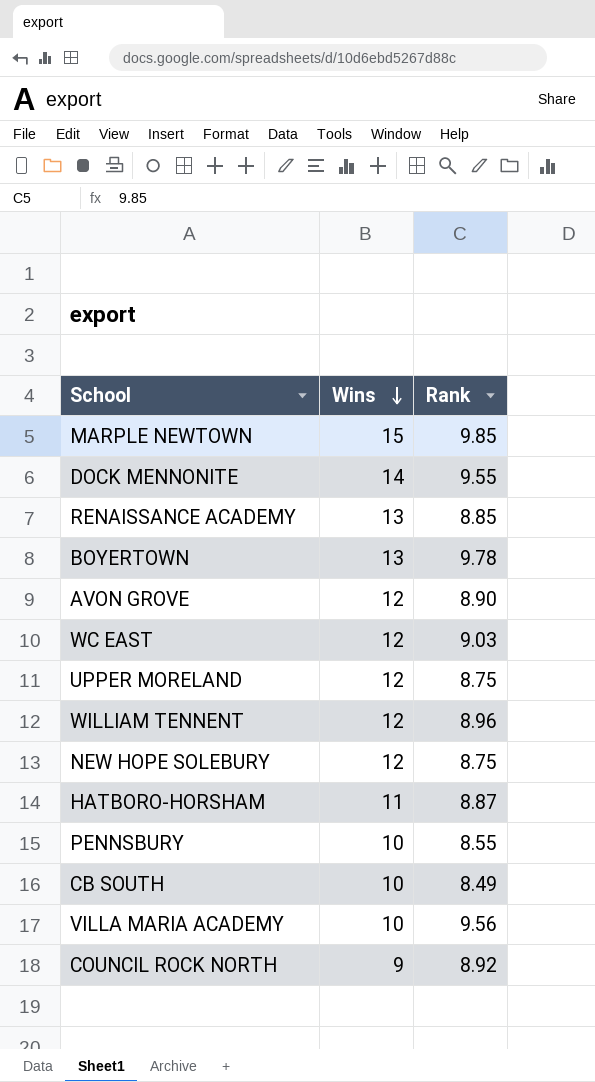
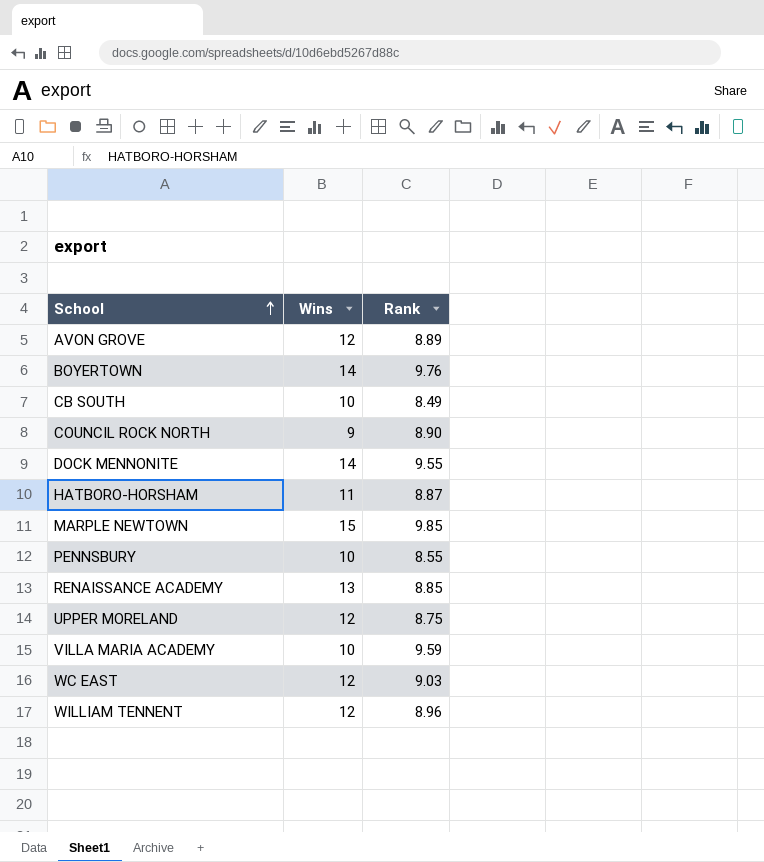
row order: Wins descending -> School ascending
row NEW HOPE SOLEBURY: 12 | 8.75 -> none
AVON GROVE | Rank: 8.90 -> 8.89
BOYERTOWN | Wins: 13 -> 14
BOYERTOWN | Rank: 9.78 -> 9.76
COUNCIL ROCK NORTH | Rank: 8.92 -> 8.90
VILLA MARIA ACADEMY | Rank: 9.56 -> 9.59

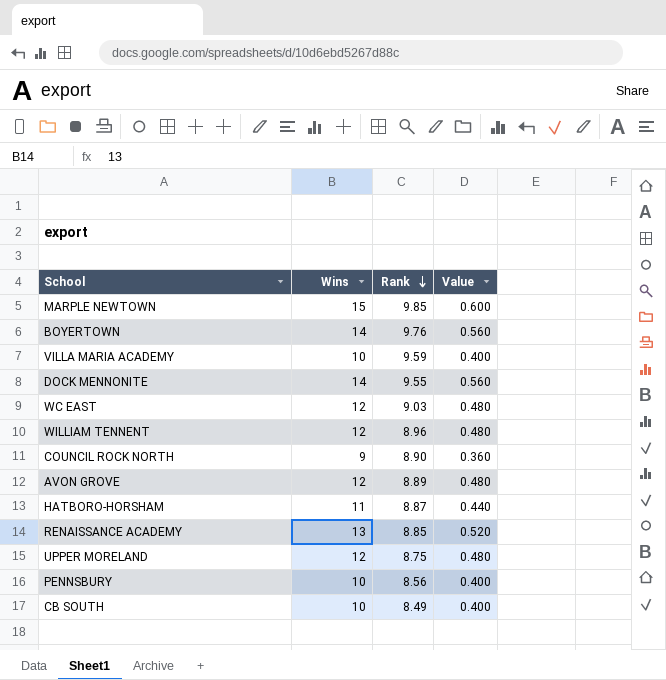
row order: School ascending -> Rank descending
column Value | formula: none -> [Wins] * 0.04
PENNSBURY | Rank: 8.55 -> 8.56

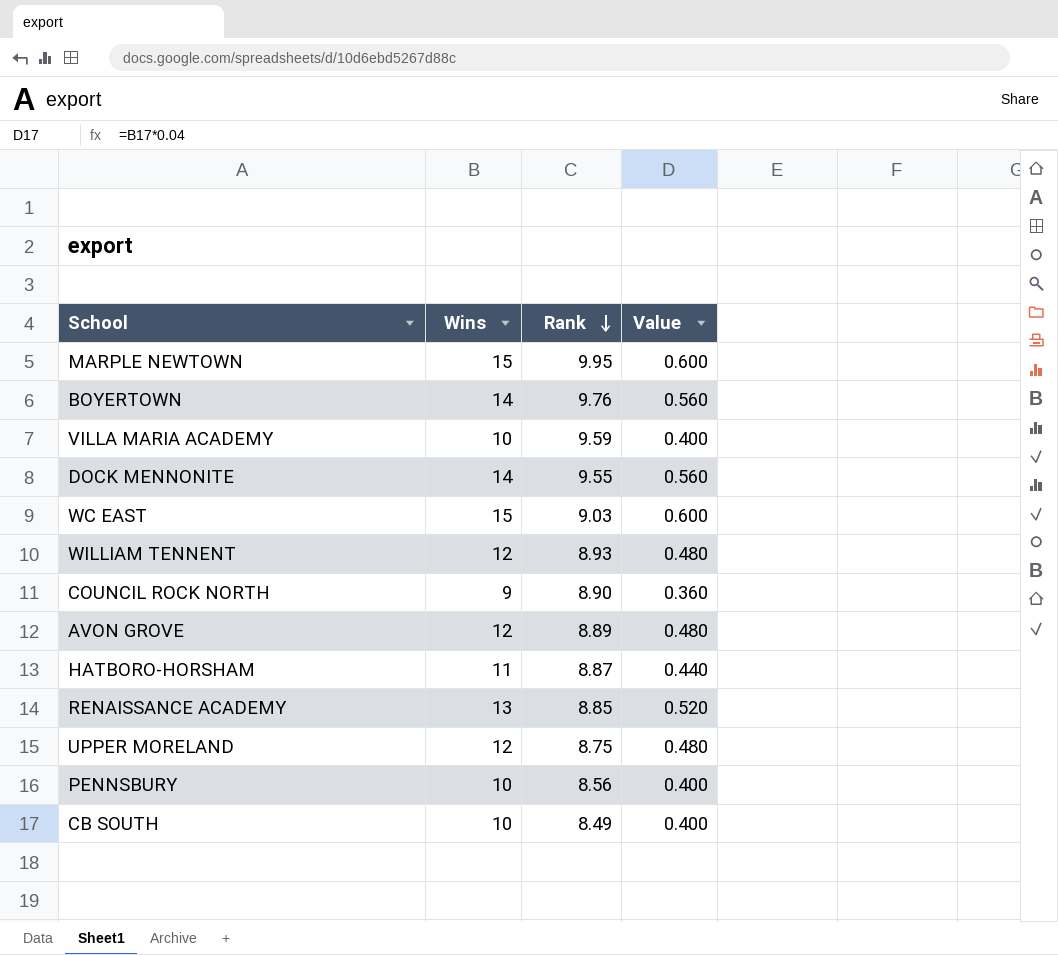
MARPLE NEWTOWN | Rank: 9.85 -> 9.95
WC EAST | Wins: 12 -> 15
WC EAST | Value: 0.480 -> 0.600
WILLIAM TENNENT | Rank: 8.96 -> 8.93

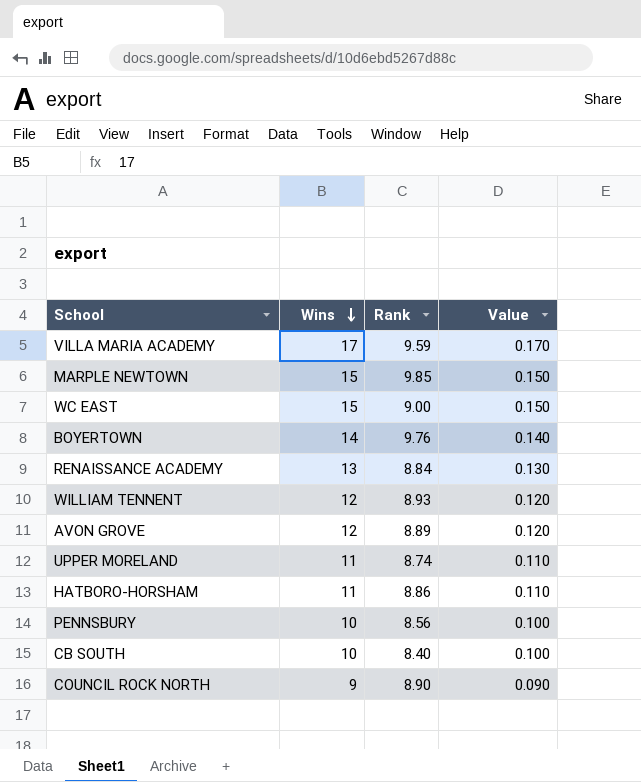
row order: Rank descending -> Wins descending
column Value | formula: [Wins] * 0.04 -> [Wins] * 0.01
row DOCK MENNONITE: 14 | 9.55 | 0.560 -> none
VILLA MARIA ACADEMY | Wins: 10 -> 17
MARPLE NEWTOWN | Rank: 9.95 -> 9.85
WC EAST | Rank: 9.03 -> 9.00
RENAISSANCE ACADEMY | Rank: 8.85 -> 8.84
UPPER MORELAND | Wins: 12 -> 11
UPPER MORELAND | Rank: 8.75 -> 8.74
HATBORO-HORSHAM | Rank: 8.87 -> 8.86
CB SOUTH | Rank: 8.49 -> 8.40

